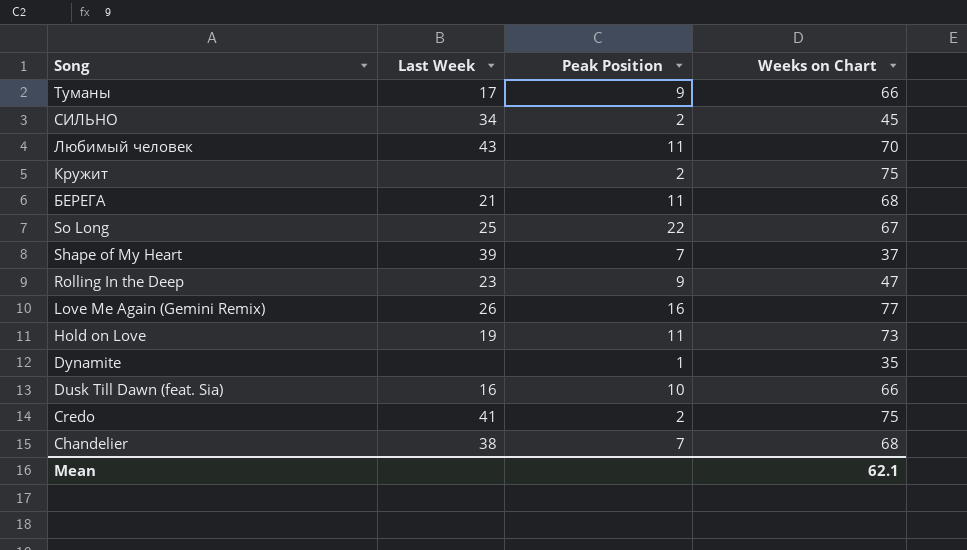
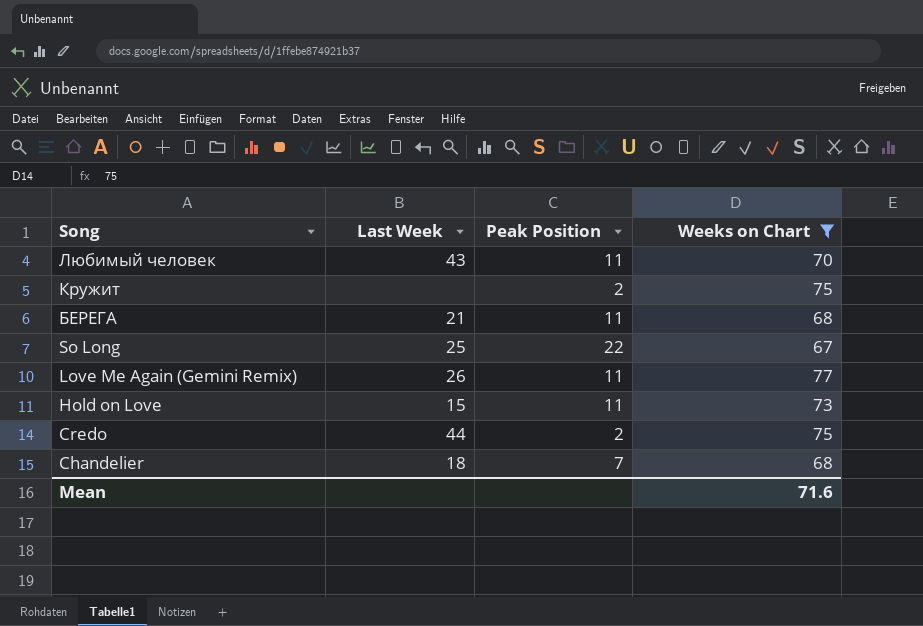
filter: none -> Weeks on Chart >= 67
Love Me Again (Gemini Remix) | Peak Position: 16 -> 11
Hold on Love | Last Week: 19 -> 15
Credo | Last Week: 41 -> 44
Chandelier | Last Week: 38 -> 18
Mean | Weeks on Chart: 62.1 -> 71.6

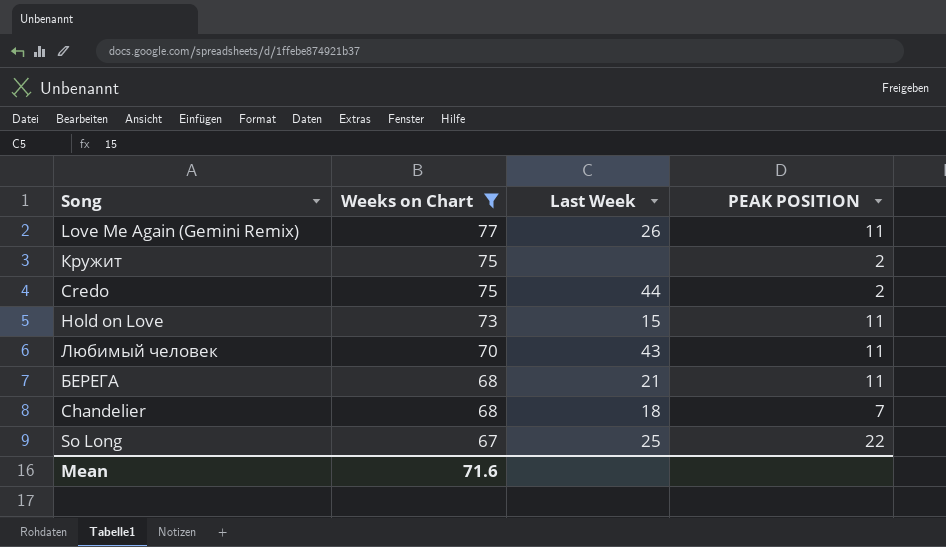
row order: Song descending -> Weeks on Chart descending
column Weeks on Chart | position: 4 -> 2
column name: Peak Position -> PEAK POSITION

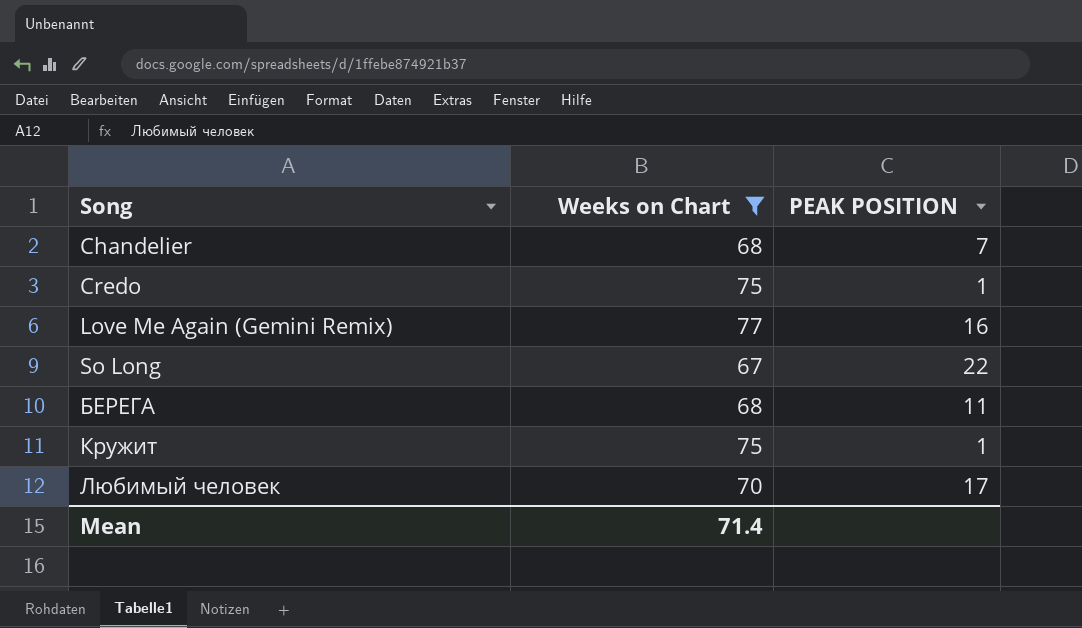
row order: Weeks on Chart descending -> Song ascending
column Last Week | position: 3 -> none
row Hold on Love: 73 | 15 | 11 -> none
Credo | PEAK POSITION: 2 -> 1
Love Me Again (Gemini Remix) | PEAK POSITION: 11 -> 16
Кружит | PEAK POSITION: 2 -> 1
Любимый человек | PEAK POSITION: 11 -> 17
Mean | Weeks on Chart: 71.6 -> 71.4

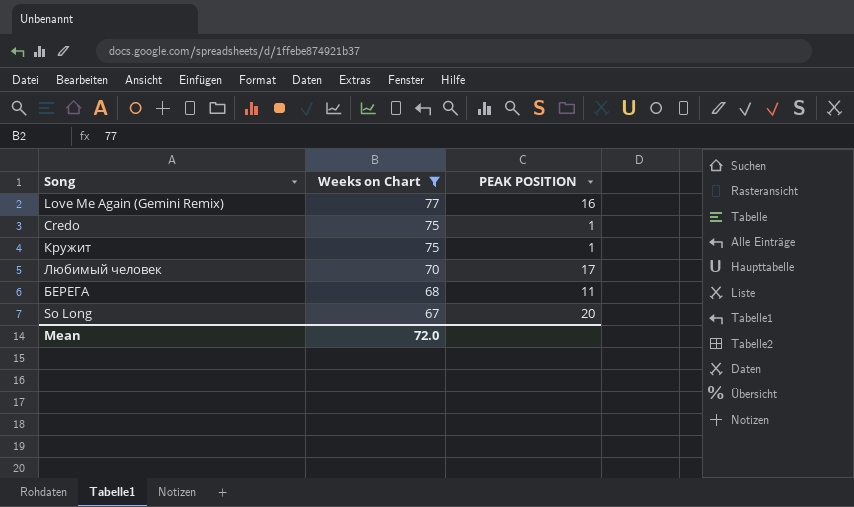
row order: Song ascending -> Weeks on Chart descending
row Chandelier: 68 | 7 -> none
So Long | PEAK POSITION: 22 -> 20
Mean | Weeks on Chart: 71.4 -> 72.0

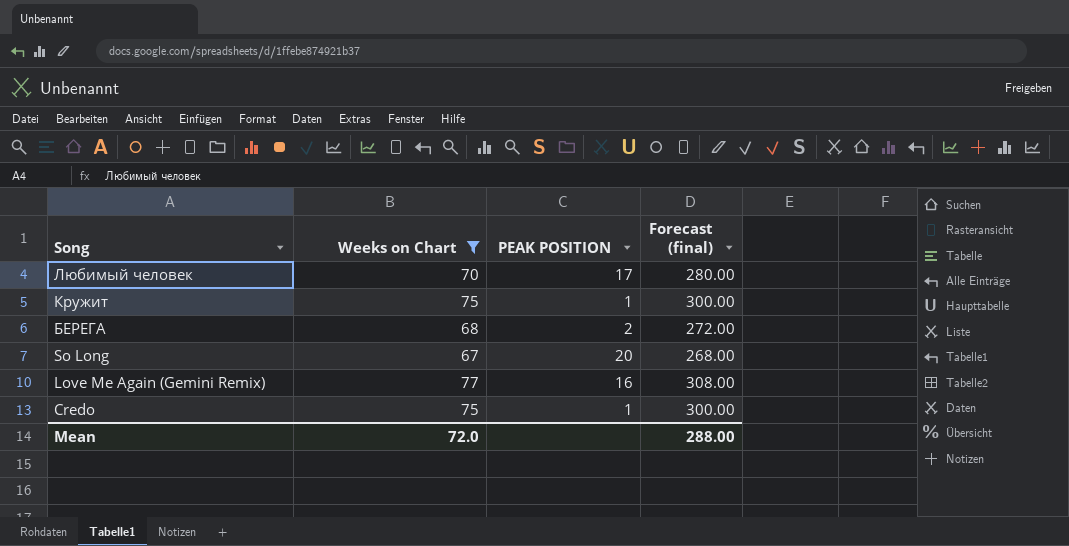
row order: Weeks on Chart descending -> Song descending
column Forecast (final) | formula: none -> [Weeks on Chart] * 4
БЕРЕГА | PEAK POSITION: 11 -> 2

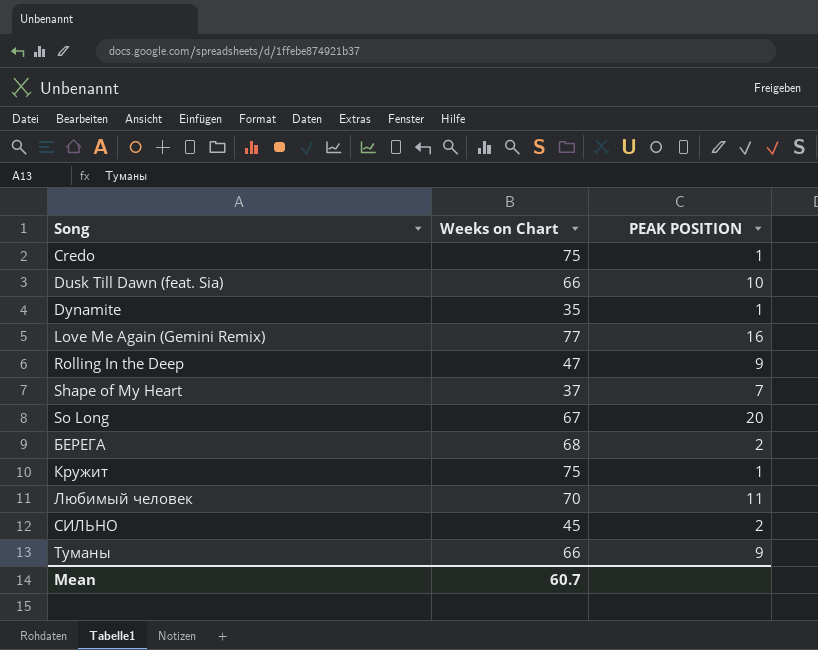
filter: Weeks on Chart >= 67 -> none
row order: Song descending -> Song ascending
column Forecast (final) | formula: [Weeks on Chart] * 4 -> none
Любимый человек | PEAK POSITION: 17 -> 11
Mean | Weeks on Chart: 72.0 -> 60.7

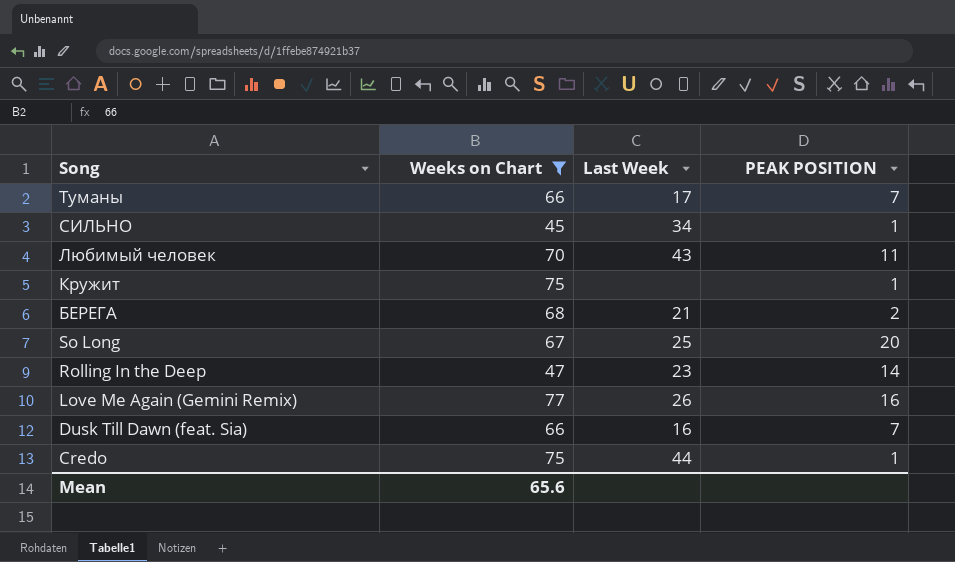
filter: none -> Weeks on Chart >= 45
row order: Song ascending -> Song descending
column Last Week | position: none -> 3
Туманы | PEAK POSITION: 9 -> 7
СИЛЬНО | PEAK POSITION: 2 -> 1
Rolling In the Deep | PEAK POSITION: 9 -> 14
Dusk Till Dawn (feat. Sia) | PEAK POSITION: 10 -> 7
Mean | Weeks on Chart: 60.7 -> 65.6

